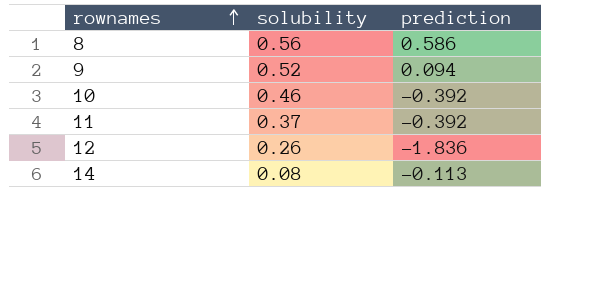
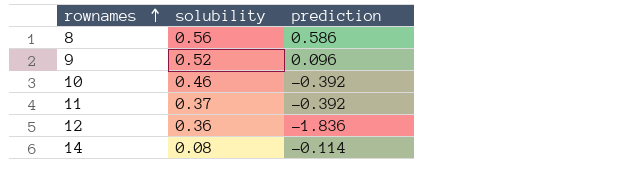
9 | prediction: 0.094 -> 0.096
12 | solubility: 0.26 -> 0.36
14 | prediction: -0.113 -> -0.114

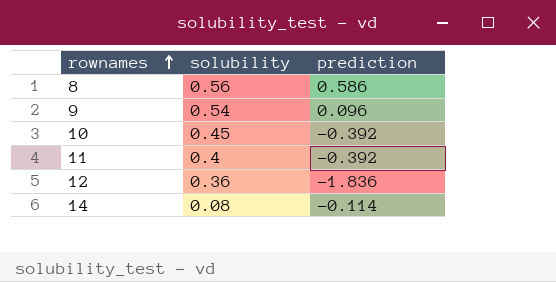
9 | solubility: 0.52 -> 0.54
10 | solubility: 0.46 -> 0.45
11 | solubility: 0.37 -> 0.4

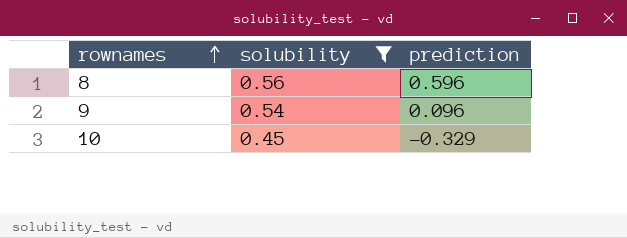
filter: none -> solubility >= 0.45
8 | prediction: 0.586 -> 0.596
10 | prediction: -0.392 -> -0.329

